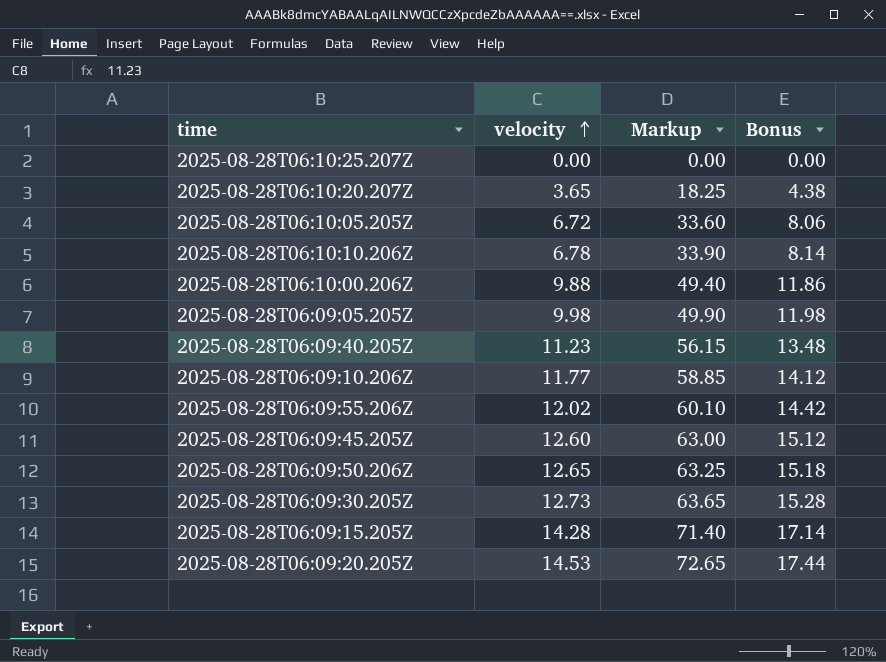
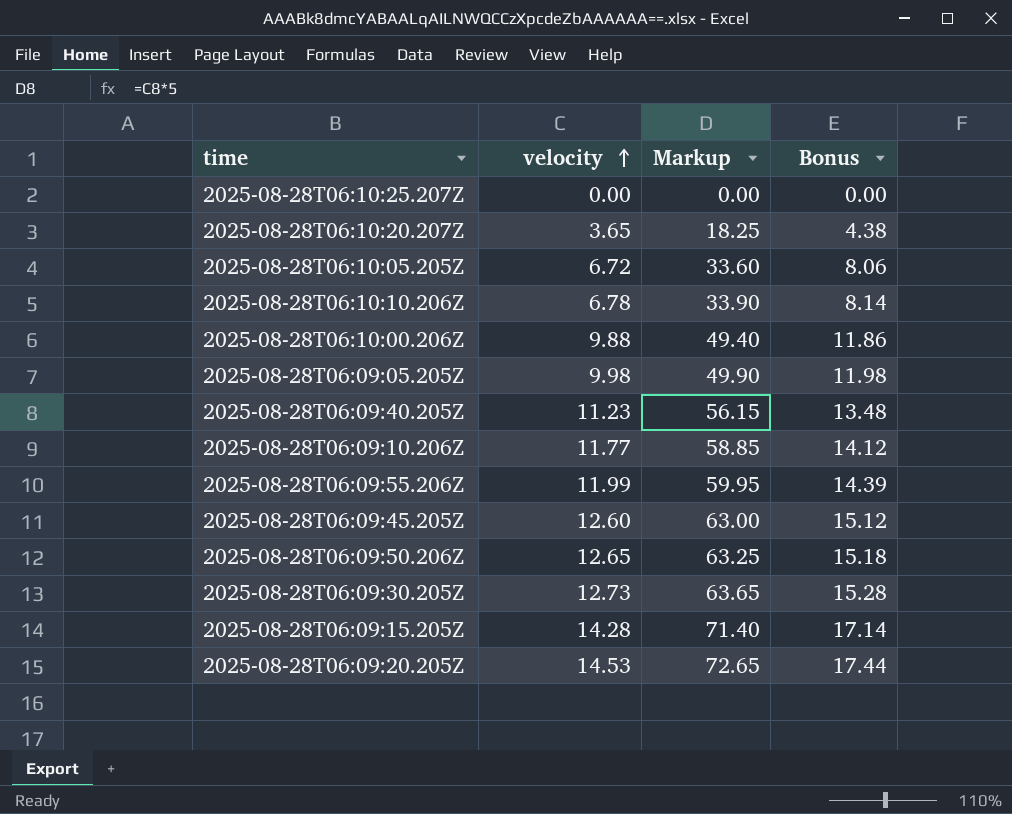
2025-08-28T06:09:55.206Z | velocity: 12.02 -> 11.99
2025-08-28T06:09:55.206Z | Markup: 60.10 -> 59.95
2025-08-28T06:09:55.206Z | Bonus: 14.42 -> 14.39

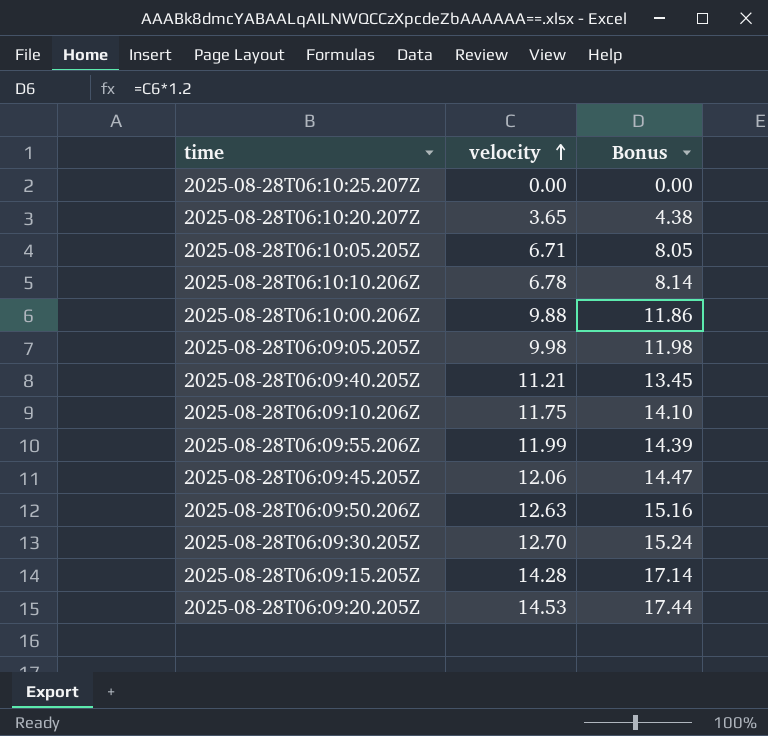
column Markup | formula: [velocity] * 5 -> none
2025-08-28T06:10:05.205Z | velocity: 6.72 -> 6.71
2025-08-28T06:10:05.205Z | Bonus: 8.06 -> 8.05
2025-08-28T06:09:40.205Z | velocity: 11.23 -> 11.21
2025-08-28T06:09:40.205Z | Bonus: 13.48 -> 13.45
2025-08-28T06:09:10.206Z | velocity: 11.77 -> 11.75
2025-08-28T06:09:10.206Z | Bonus: 14.12 -> 14.10
2025-08-28T06:09:45.205Z | velocity: 12.60 -> 12.06
2025-08-28T06:09:45.205Z | Bonus: 15.12 -> 14.47
2025-08-28T06:09:50.206Z | velocity: 12.65 -> 12.63
2025-08-28T06:09:50.206Z | Bonus: 15.18 -> 15.16
2025-08-28T06:09:30.205Z | velocity: 12.73 -> 12.70
2025-08-28T06:09:30.205Z | Bonus: 15.28 -> 15.24

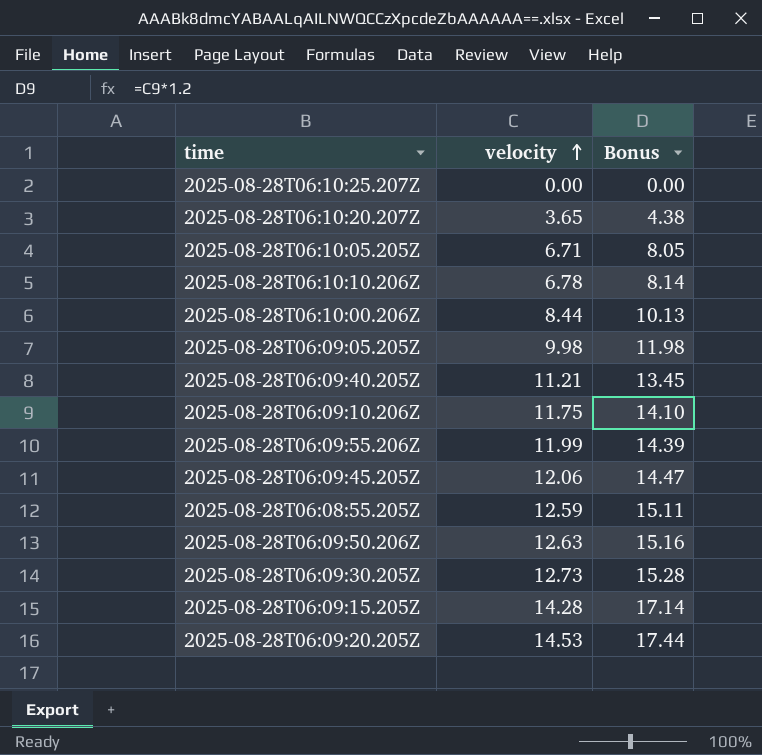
2025-08-28T06:10:00.206Z | velocity: 9.88 -> 8.44
2025-08-28T06:10:00.206Z | Bonus: 11.86 -> 10.13
row 2025-08-28T06:08:55.205Z: none -> 12.59 | 15.11
2025-08-28T06:09:30.205Z | velocity: 12.70 -> 12.73
2025-08-28T06:09:30.205Z | Bonus: 15.24 -> 15.28

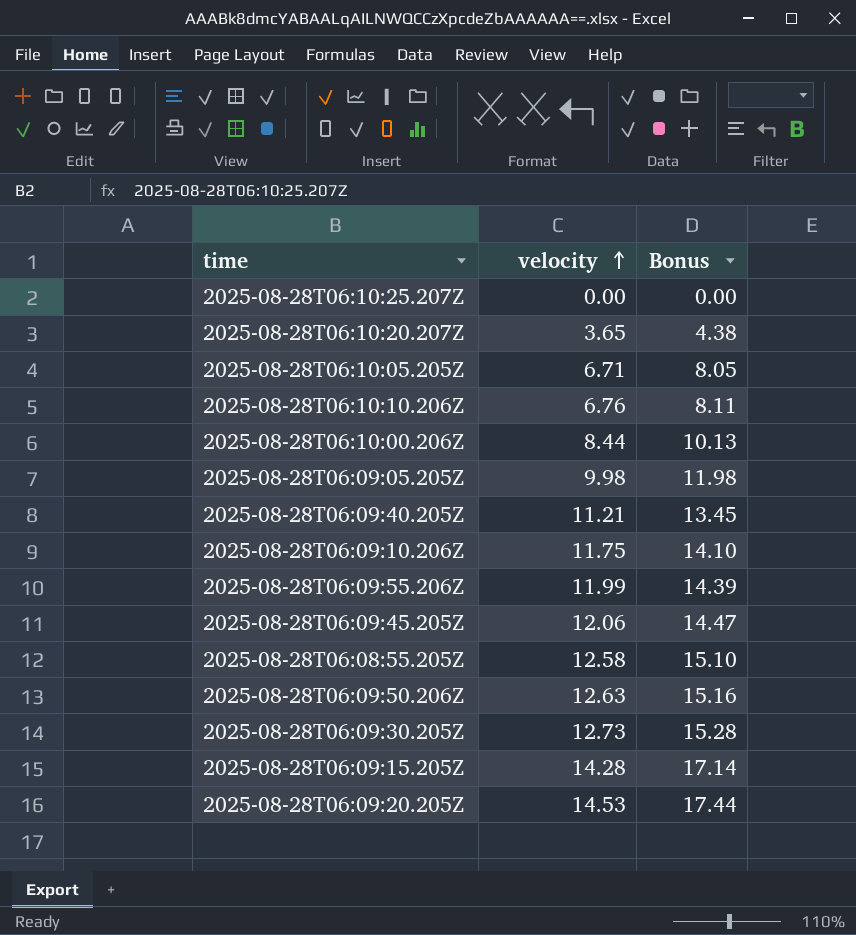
2025-08-28T06:10:10.206Z | velocity: 6.78 -> 6.76
2025-08-28T06:10:10.206Z | Bonus: 8.14 -> 8.11
2025-08-28T06:08:55.205Z | velocity: 12.59 -> 12.58
2025-08-28T06:08:55.205Z | Bonus: 15.11 -> 15.10

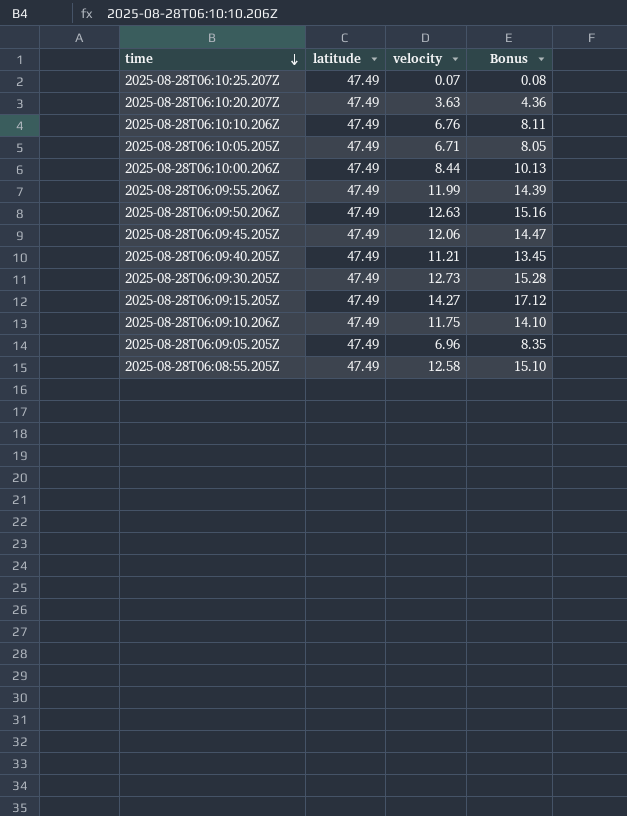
row order: velocity ascending -> time descending
column latitude | position: none -> 2
row 2025-08-28T06:09:20.205Z: 14.53 | 17.44 -> none
2025-08-28T06:10:25.207Z | velocity: 0.00 -> 0.07
2025-08-28T06:10:25.207Z | Bonus: 0.00 -> 0.08
2025-08-28T06:10:20.207Z | velocity: 3.65 -> 3.63
2025-08-28T06:10:20.207Z | Bonus: 4.38 -> 4.36
2025-08-28T06:09:15.205Z | velocity: 14.28 -> 14.27
2025-08-28T06:09:15.205Z | Bonus: 17.14 -> 17.12
2025-08-28T06:09:05.205Z | velocity: 9.98 -> 6.96
2025-08-28T06:09:05.205Z | Bonus: 11.98 -> 8.35

